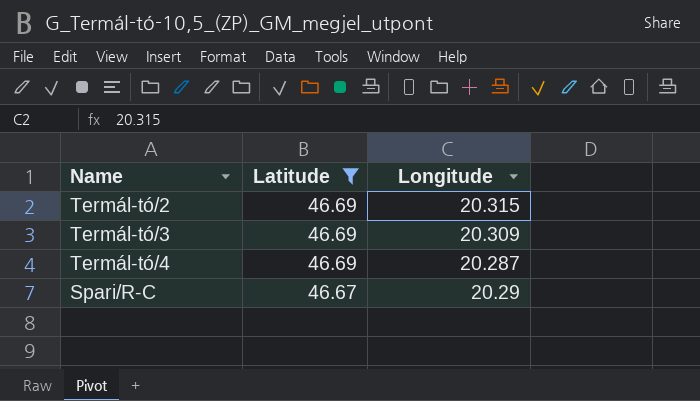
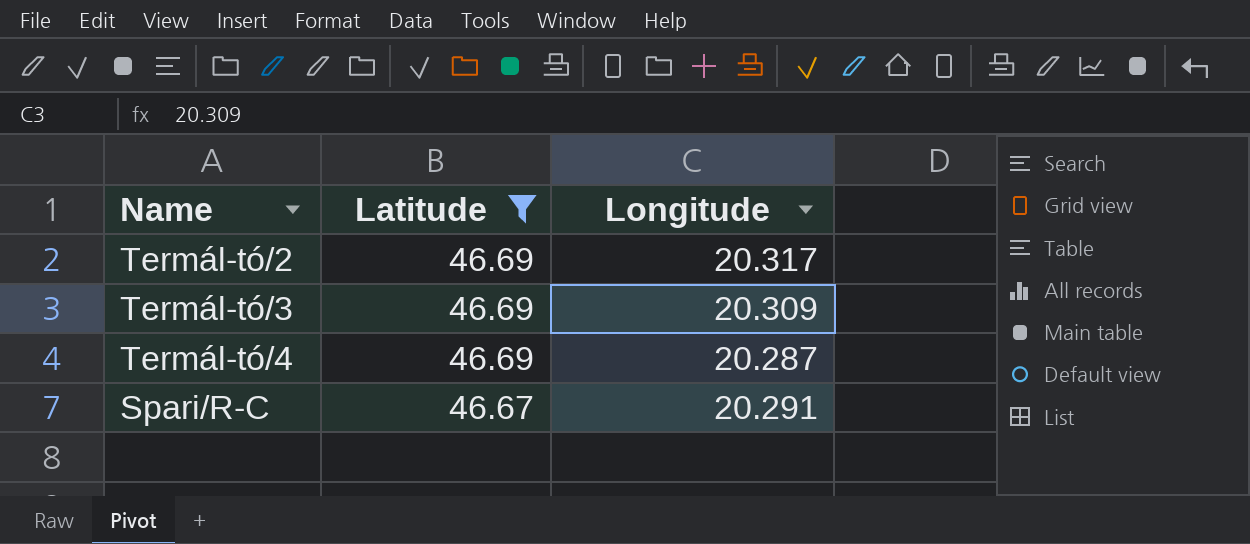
Termál-tó/2 | Longitude: 20.315 -> 20.317
Spari/R-C | Longitude: 20.29 -> 20.291

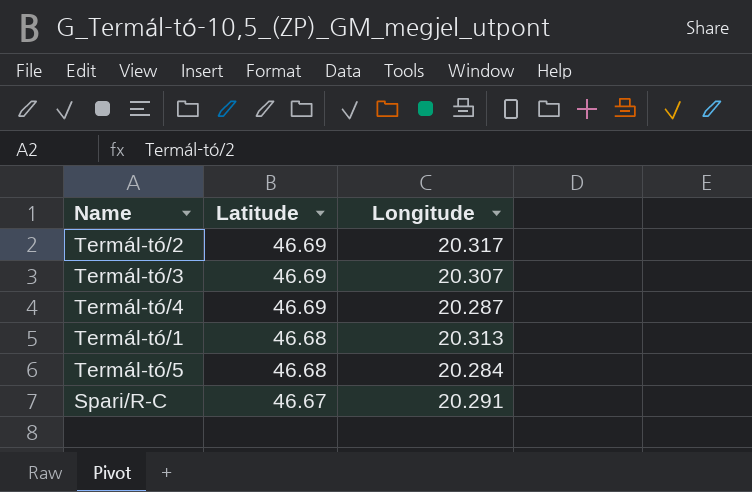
filter: Latitude != 46.68 -> none
Termál-tó/3 | Longitude: 20.309 -> 20.307

